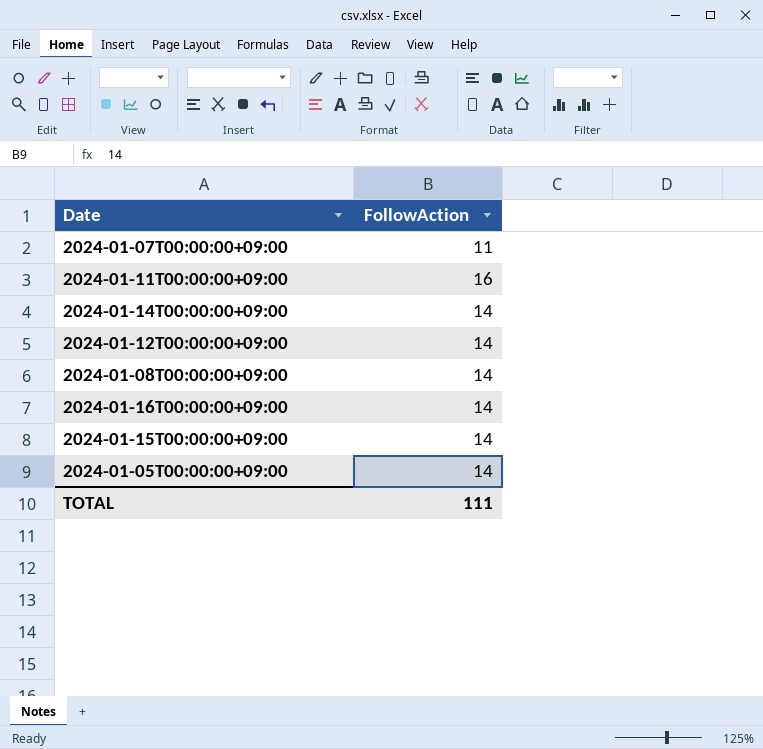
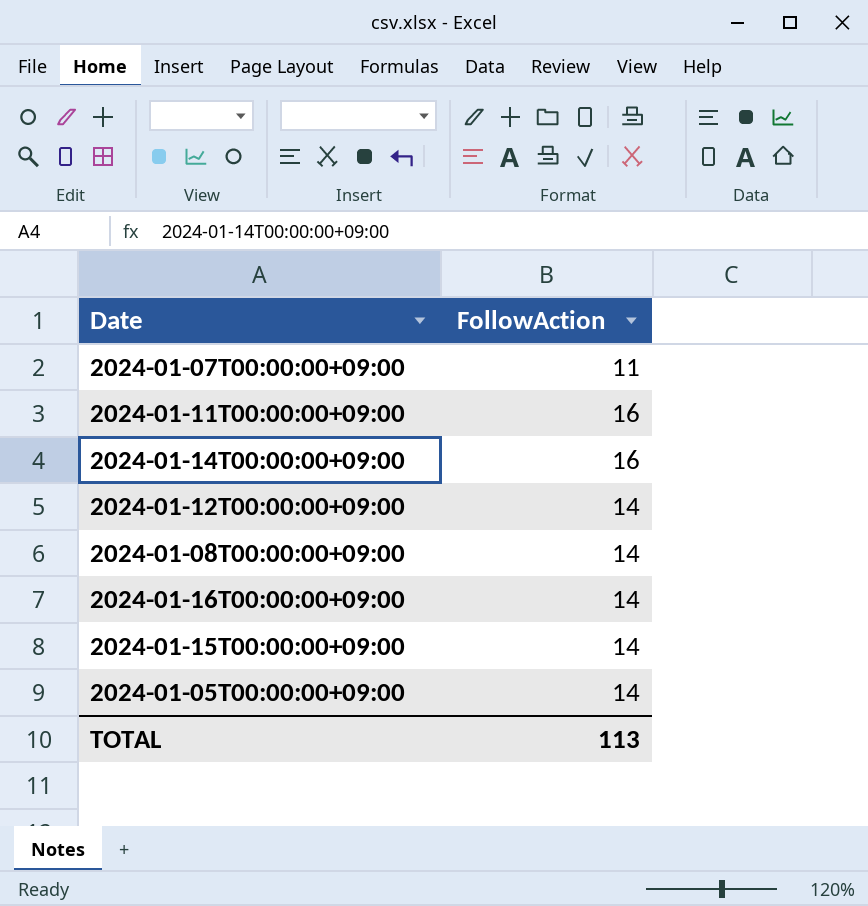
2024-01-14T00:00:00+09:00 | FollowAction: 14 -> 16
TOTAL | FollowAction: 111 -> 113

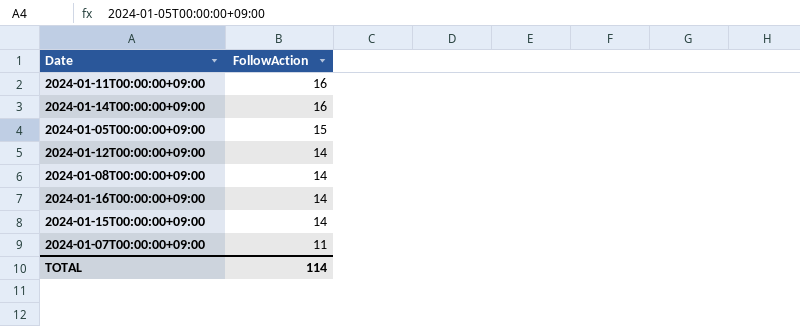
row order: none -> FollowAction descending
2024-01-05T00:00:00+09:00 | FollowAction: 14 -> 15
TOTAL | FollowAction: 113 -> 114

